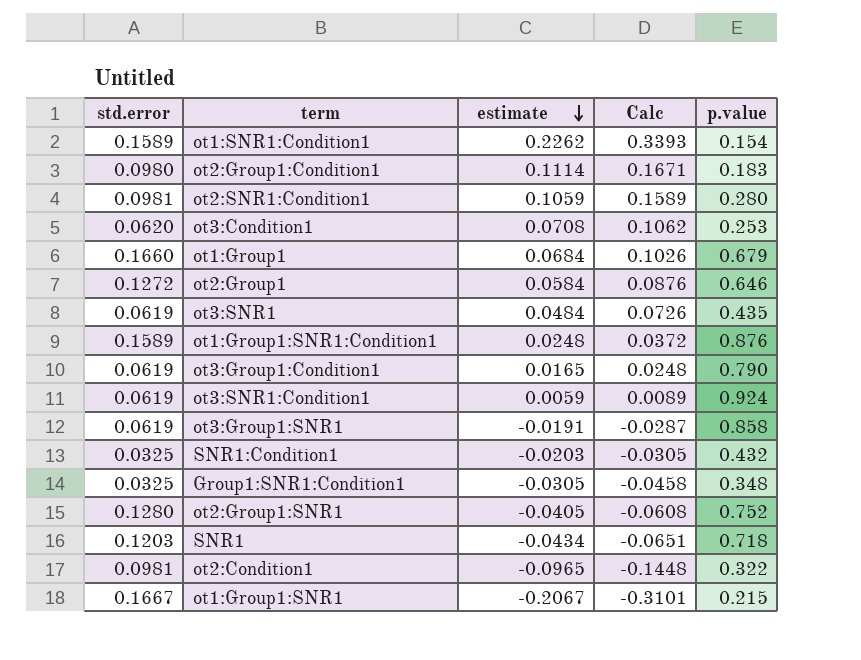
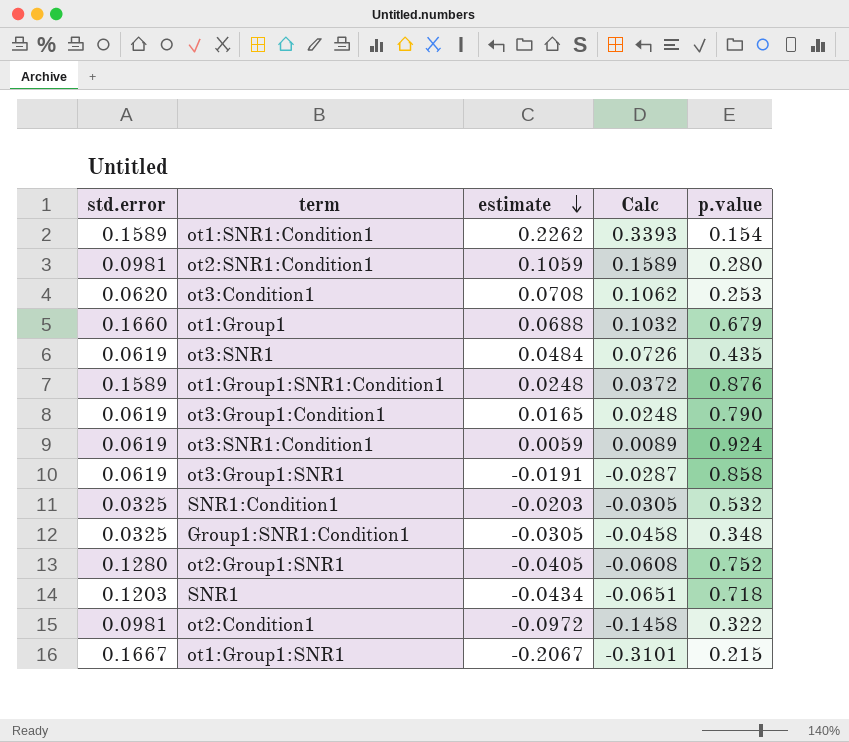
row ot2:Group1:Condition1: 0.0980 | 0.1114 | 0.1671 | 0.183 -> none
row ot2:Group1: 0.1272 | 0.0584 | 0.0876 | 0.646 -> none
ot1:Group1 | estimate: 0.0684 -> 0.0688
ot1:Group1 | Calc: 0.1026 -> 0.1032
SNR1:Condition1 | p.value: 0.432 -> 0.532
ot2:Condition1 | estimate: -0.0965 -> -0.0972
ot2:Condition1 | Calc: -0.1448 -> -0.1458

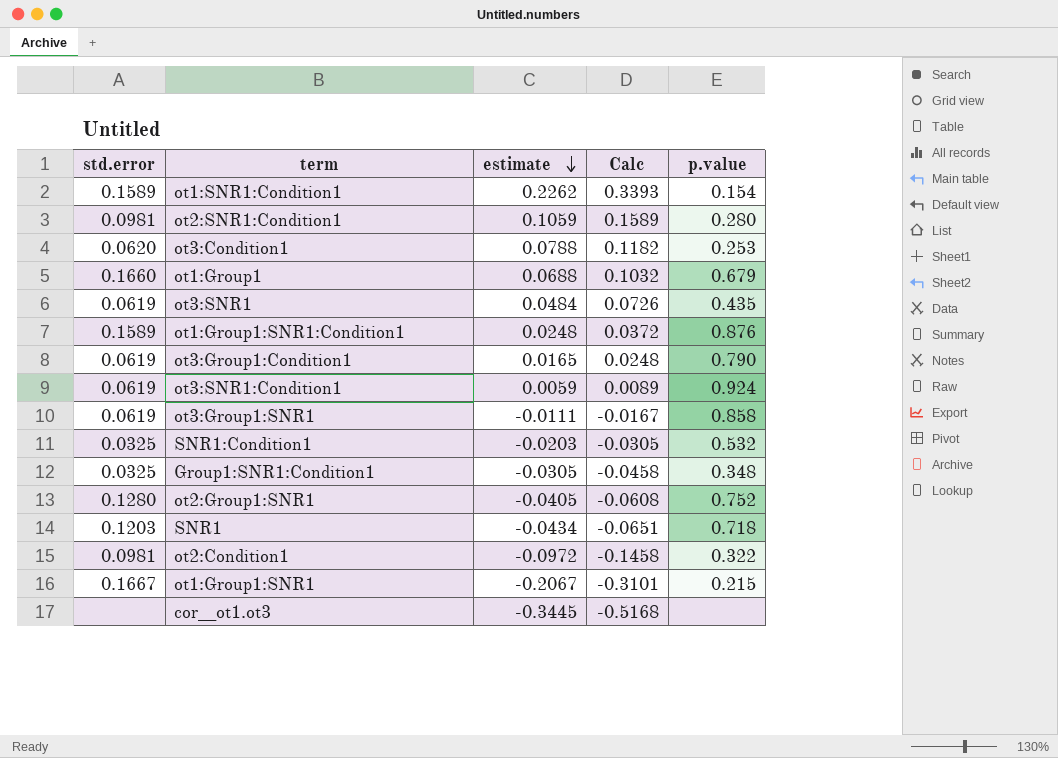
ot3:Condition1 | estimate: 0.0708 -> 0.0788
ot3:Condition1 | Calc: 0.1062 -> 0.1182
ot3:Group1:SNR1 | estimate: -0.0191 -> -0.0111
ot3:Group1:SNR1 | Calc: -0.0287 -> -0.0167
row cor__ot1.ot3: none -> none | -0.3445 | -0.5168 | none

